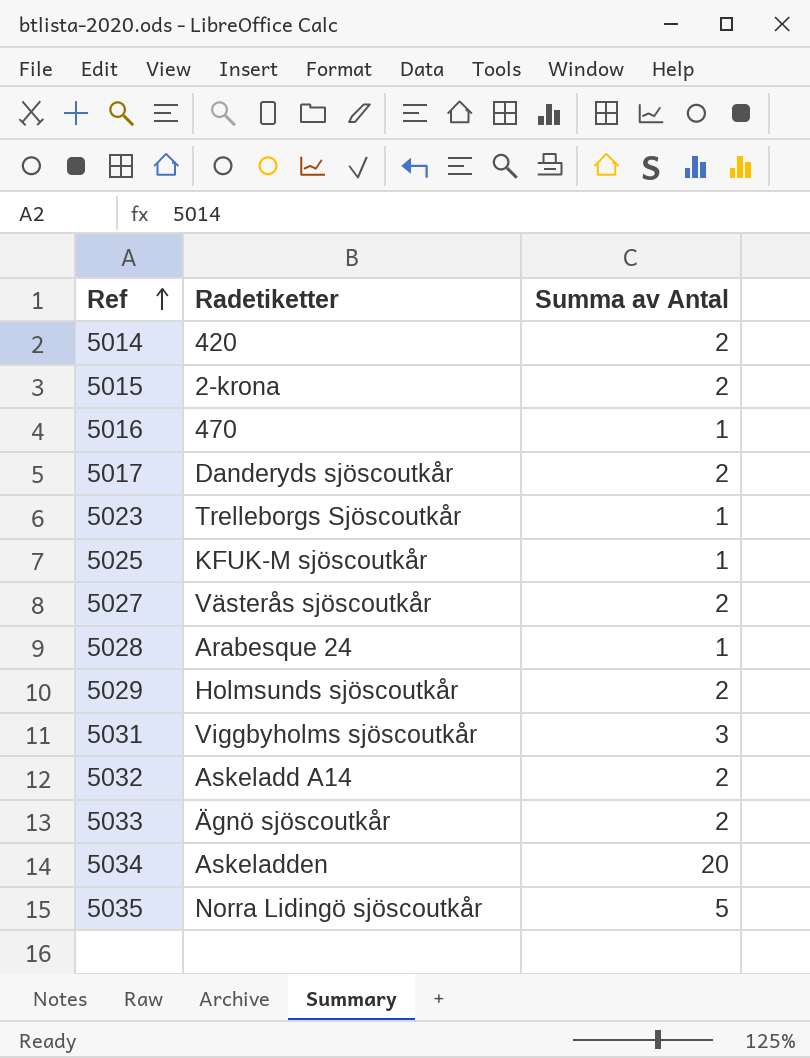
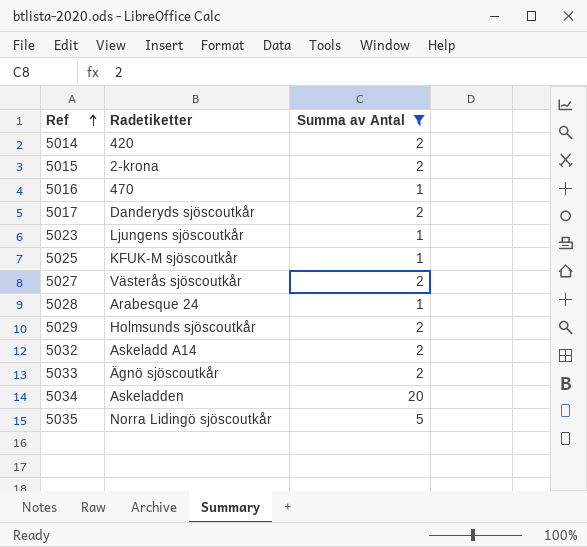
filter: none -> Summa av Antal != 3
5023 | Radetiketter: Trelleborgs Sjöscoutkår -> Ljungens sjöscoutkår

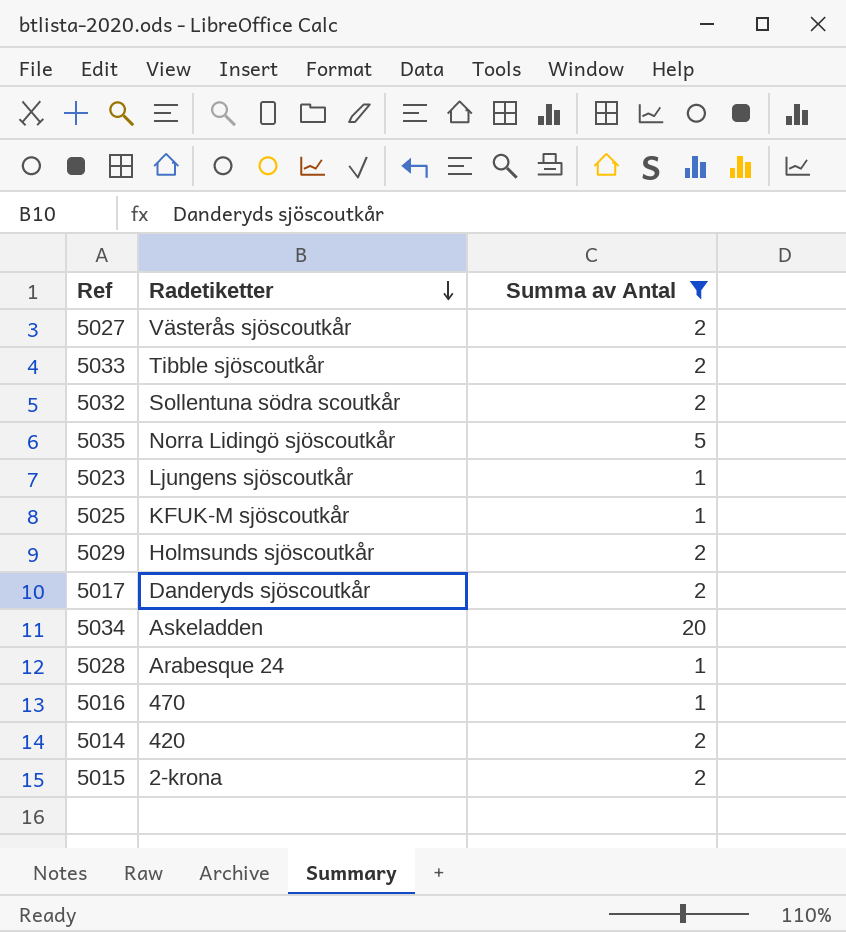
row order: Ref ascending -> Radetiketter descending
5033 | Radetiketter: Ägnö sjöscoutkår -> Tibble sjöscoutkår
5032 | Radetiketter: Askeladd A14 -> Sollentuna södra scoutkår

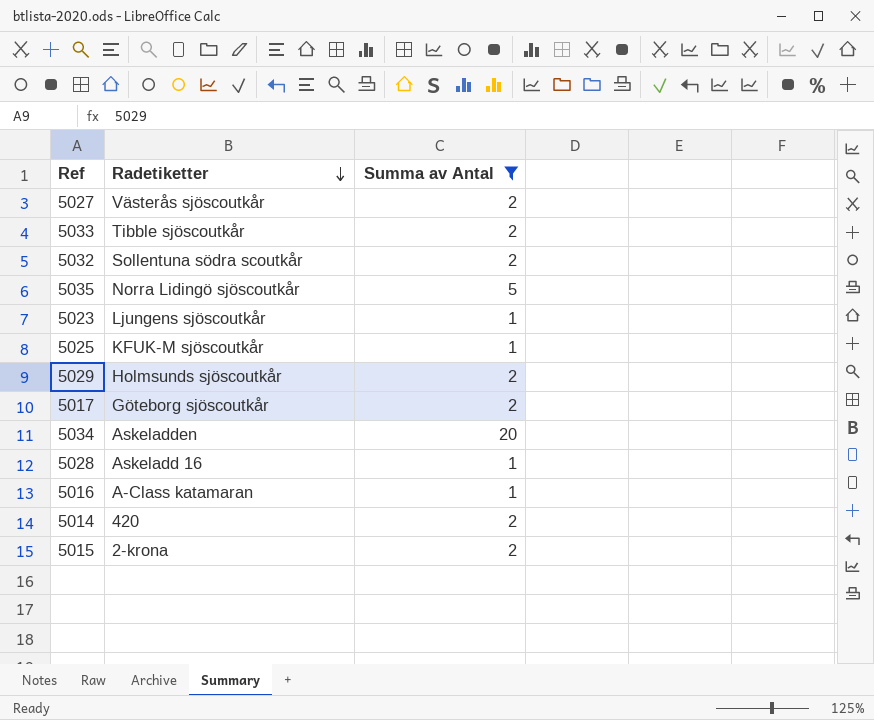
5017 | Radetiketter: Danderyds sjöscoutkår -> Göteborg sjöscoutkår
5028 | Radetiketter: Arabesque 24 -> Askeladd 16
5016 | Radetiketter: 470 -> A-Class katamaran

